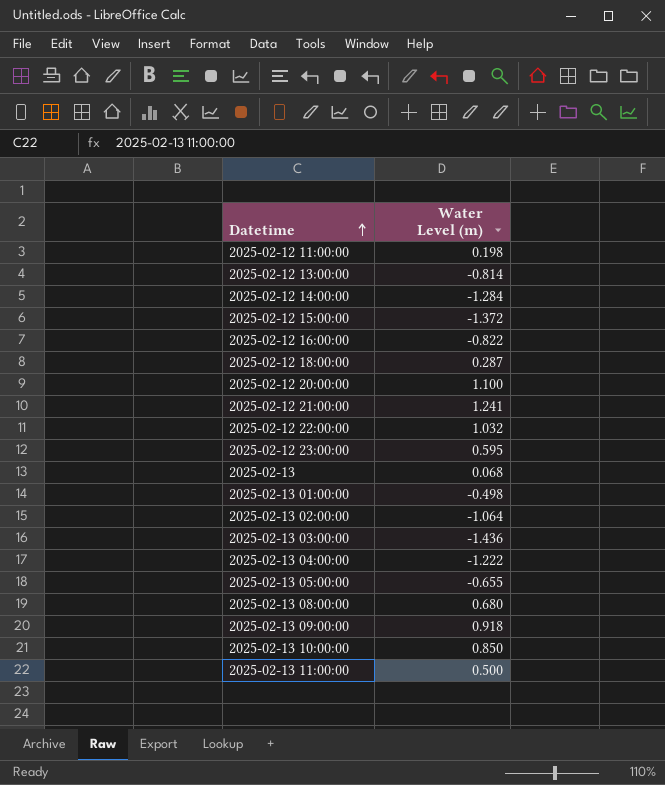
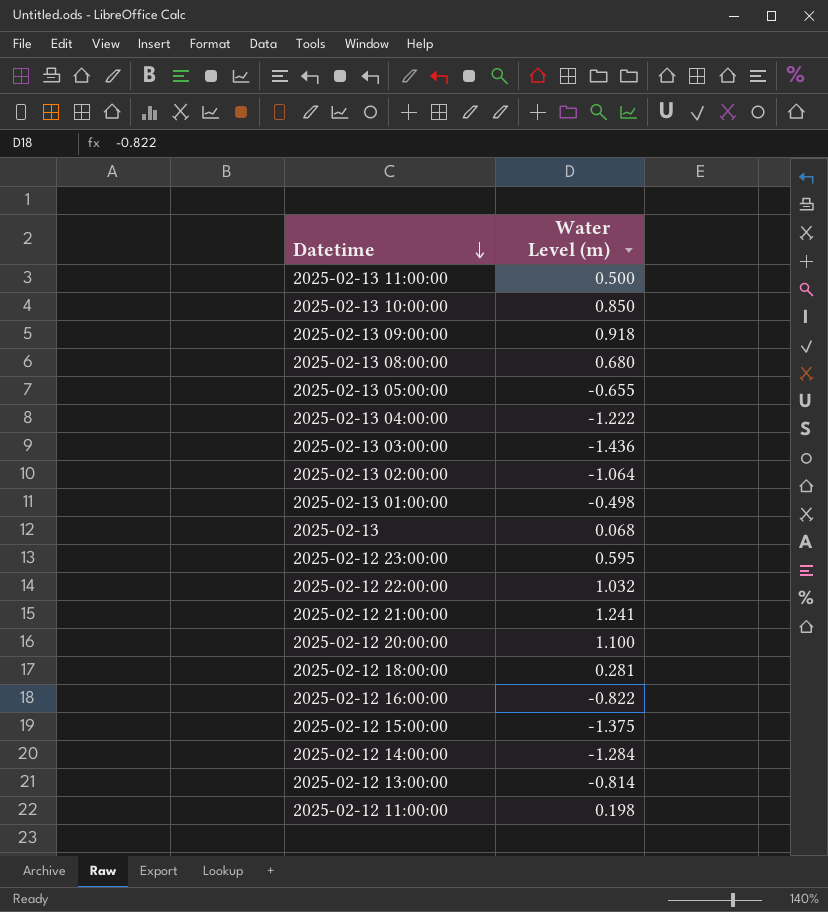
row order: Datetime ascending -> Datetime descending
2025-02-12 18:00:00 | Water Level (m): 0.287 -> 0.281
2025-02-12 15:00:00 | Water Level (m): -1.372 -> -1.375

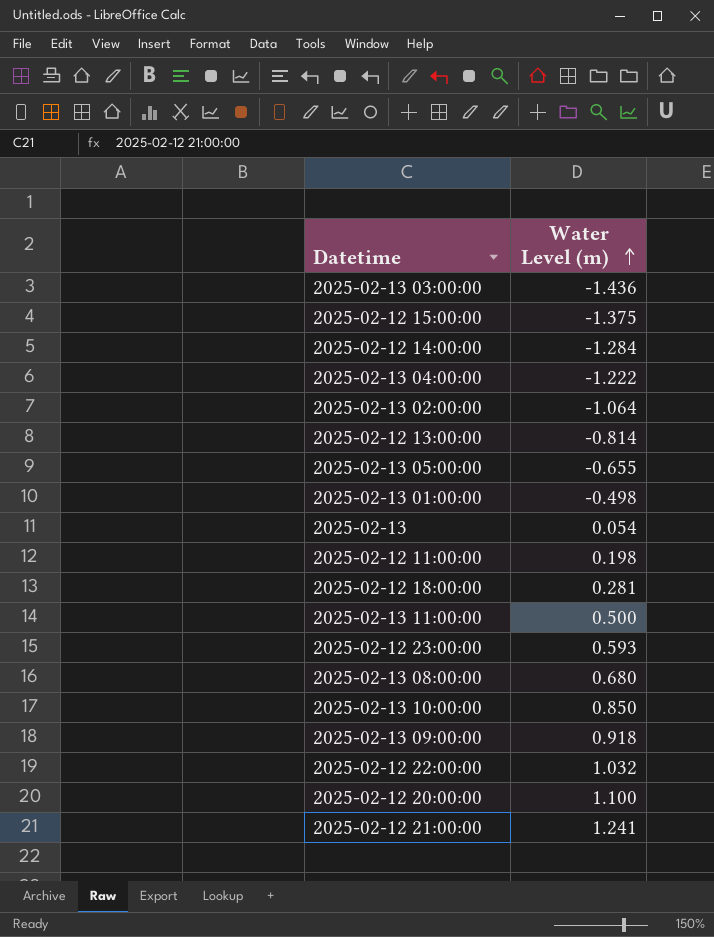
row order: Datetime descending -> Water Level (m) ascending
row 2025-02-12 16:00:00: -0.822 -> none
2025-02-13 | Water Level (m): 0.068 -> 0.054
2025-02-12 23:00:00 | Water Level (m): 0.595 -> 0.593

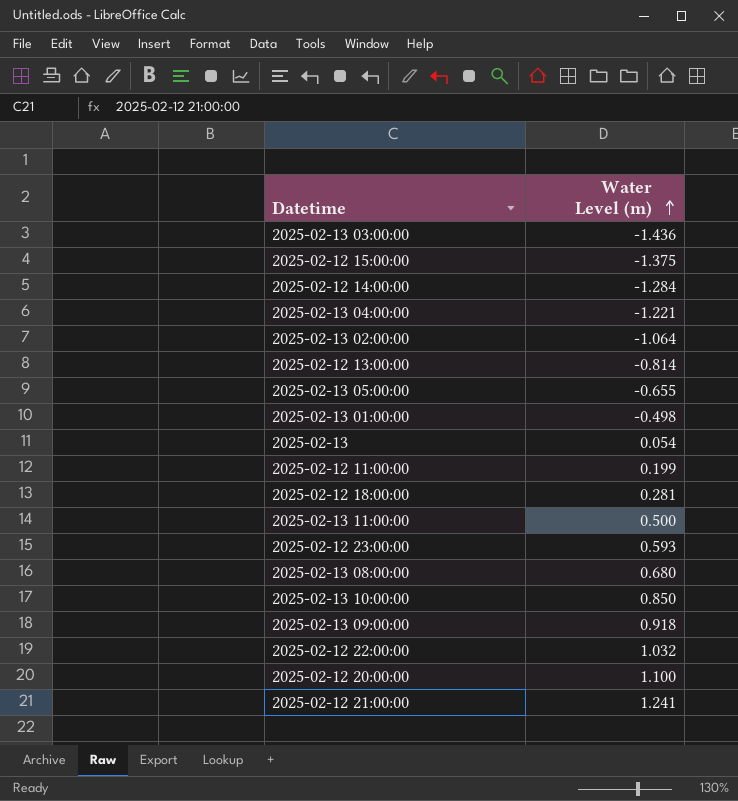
2025-02-13 04:00:00 | Water Level (m): -1.222 -> -1.221
2025-02-12 11:00:00 | Water Level (m): 0.198 -> 0.199

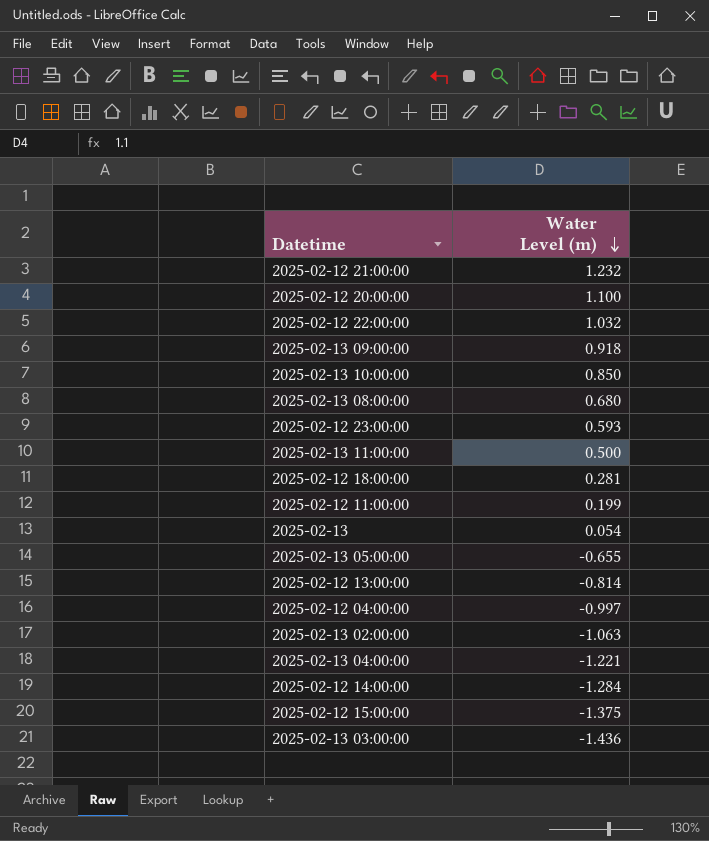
row order: Water Level (m) ascending -> Water Level (m) descending
row 2025-02-13 01:00:00: -0.498 -> none
2025-02-12 21:00:00 | Water Level (m): 1.241 -> 1.232
row 2025-02-12 04:00:00: none -> -0.997
2025-02-13 02:00:00 | Water Level (m): -1.064 -> -1.063

